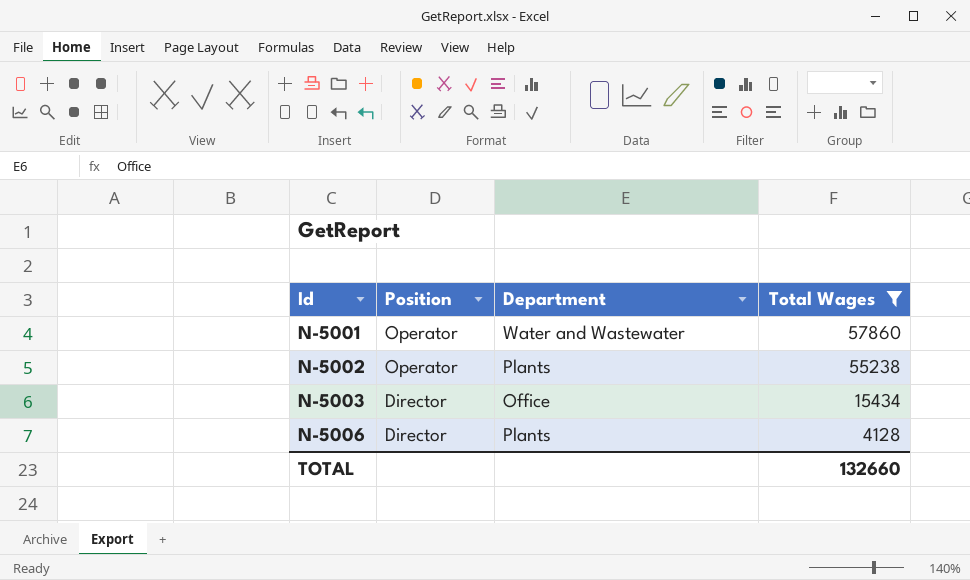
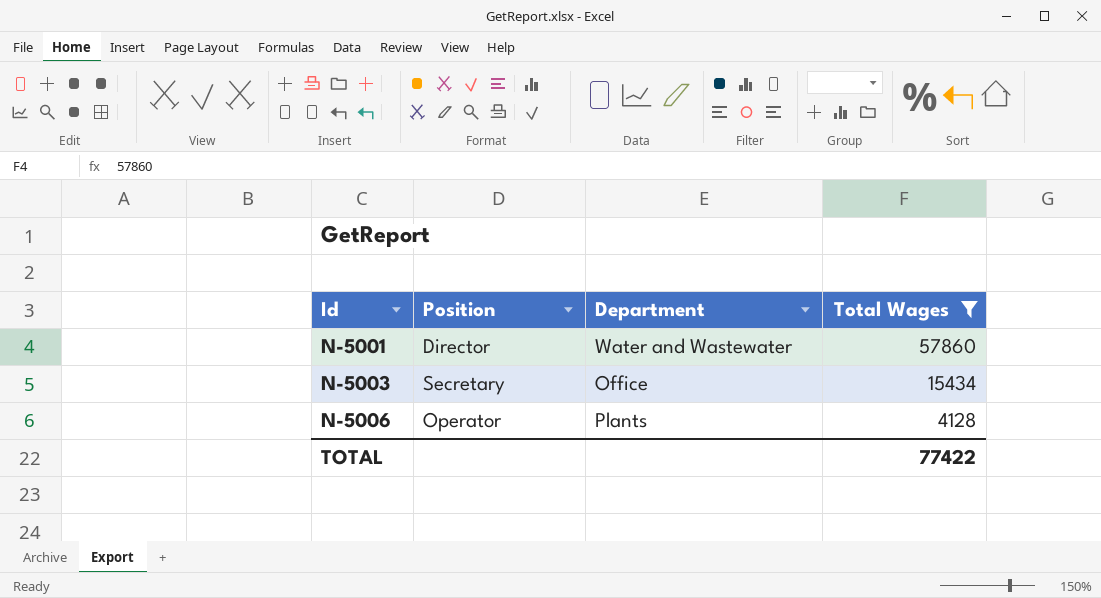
row N-5002: Operator | Plants | 55238 -> none
N-5001 | Position: Operator -> Director
N-5003 | Position: Director -> Secretary
N-5006 | Position: Director -> Operator
TOTAL | Total Wages: 132660 -> 77422

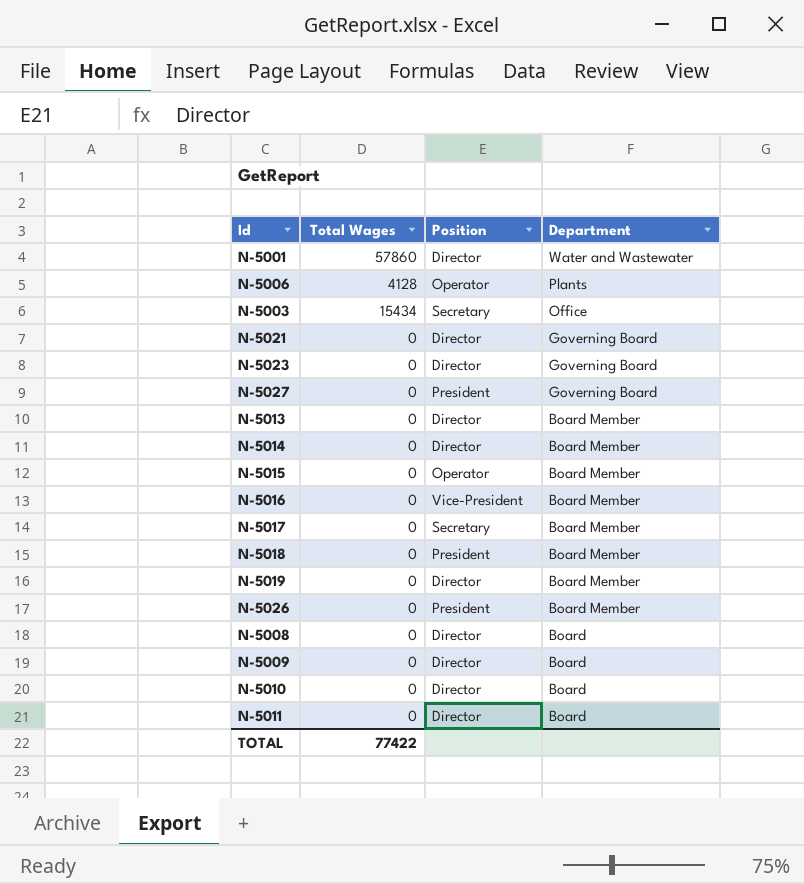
filter: Total Wages != 0 -> none
row order: Id ascending -> Department descending
column Total Wages | position: 4 -> 2

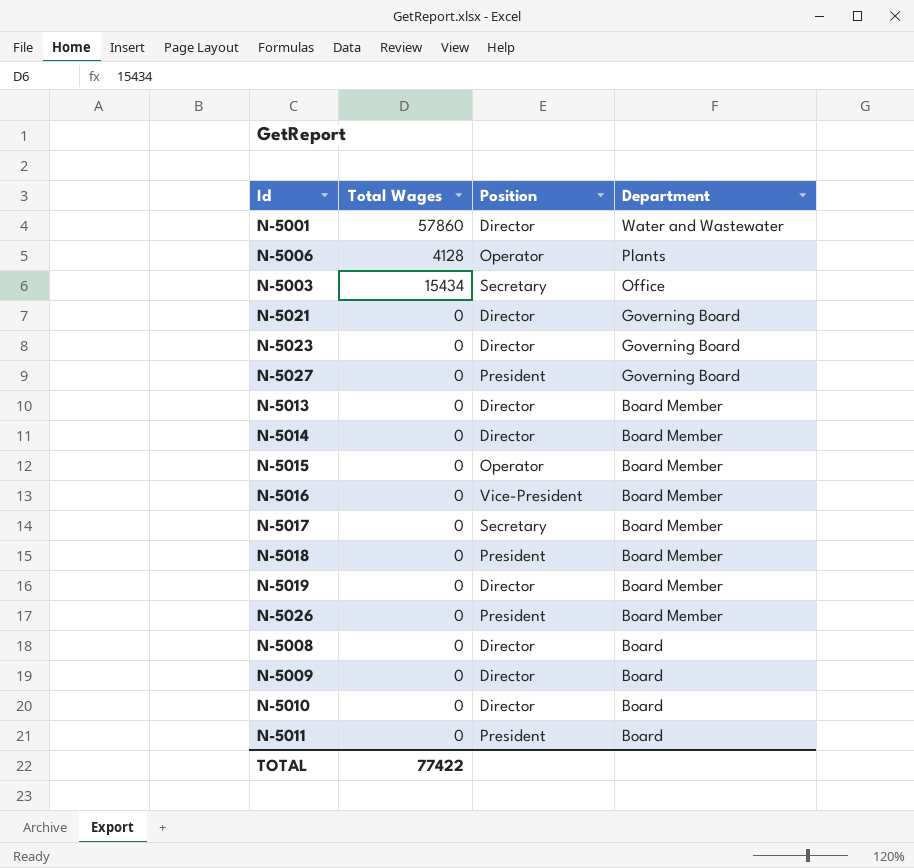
N-5011 | Position: Director -> President

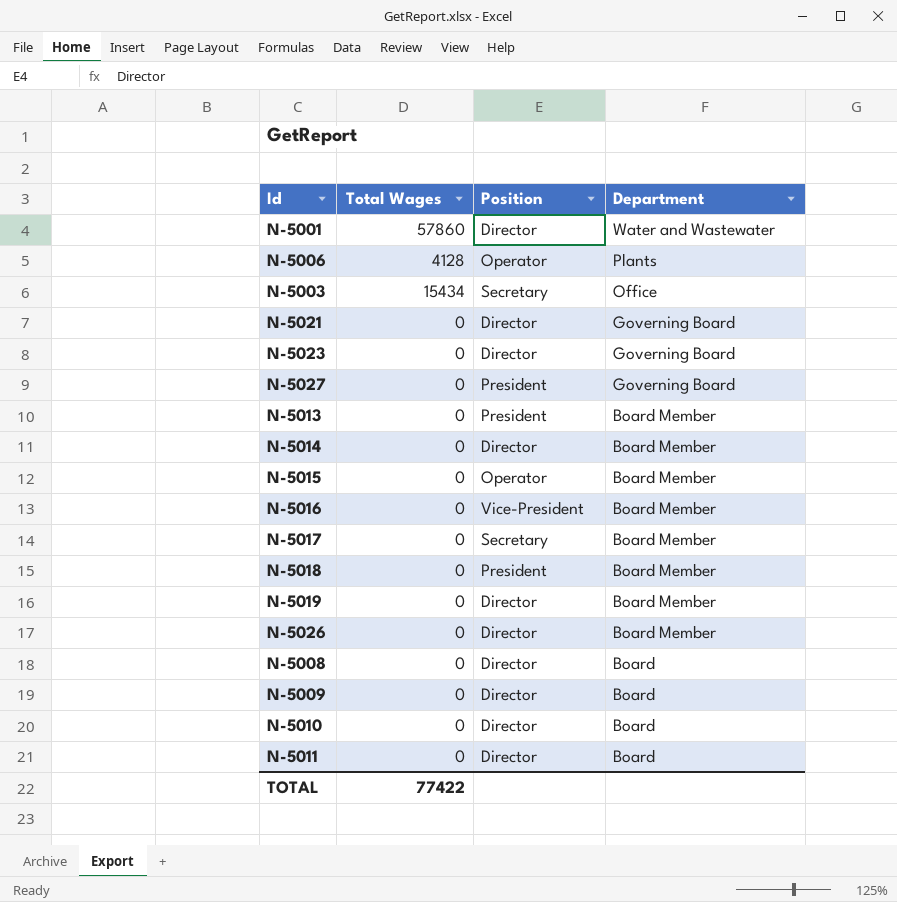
N-5013 | Position: Director -> President
N-5026 | Position: President -> Director
N-5011 | Position: President -> Director

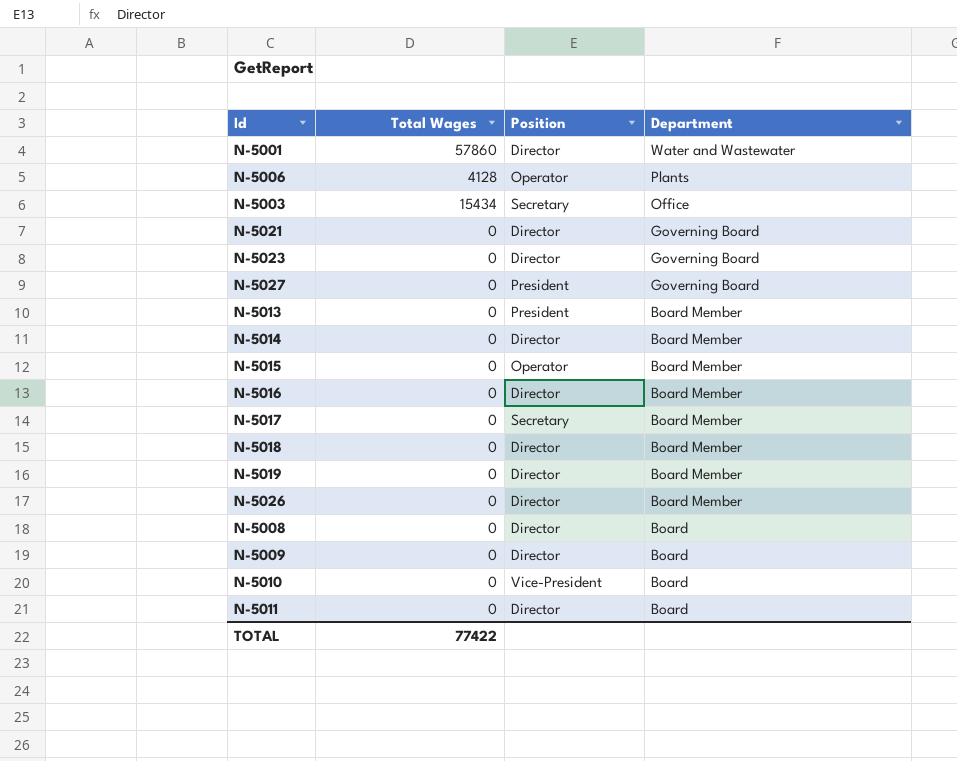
N-5016 | Position: Vice-President -> Director
N-5018 | Position: President -> Director
N-5010 | Position: Director -> Vice-President

